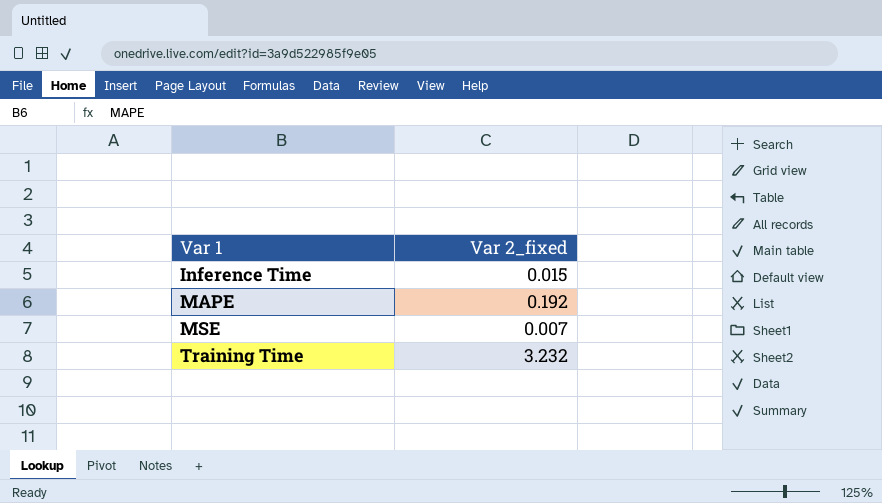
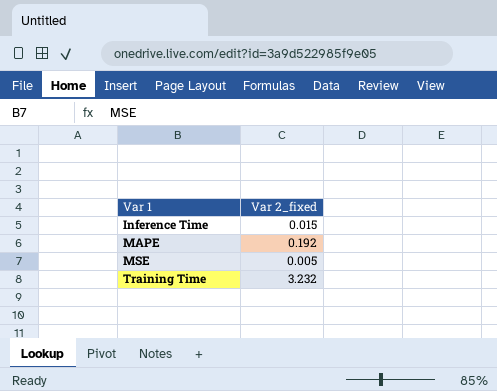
MSE | Var 2_fixed: 0.007 -> 0.005

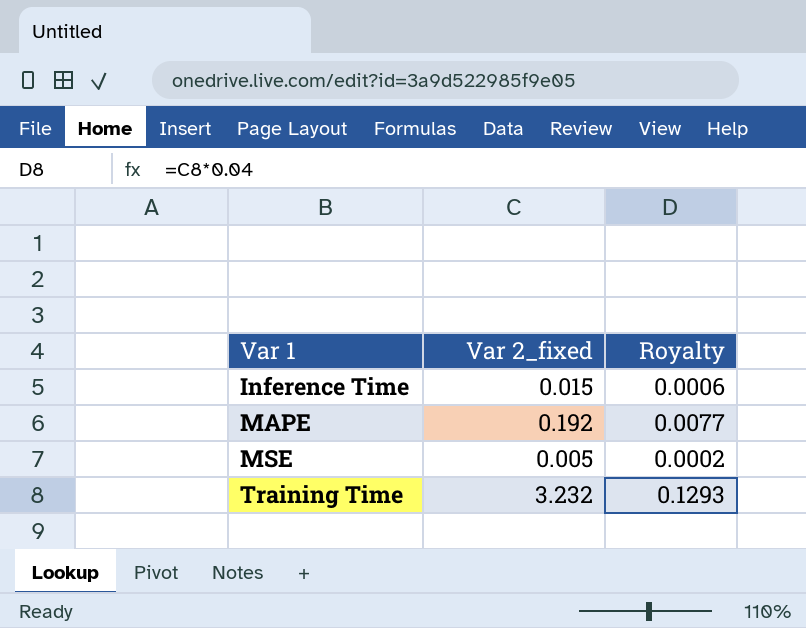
column Royalty | formula: none -> [Var 2_fixed] * 0.04

